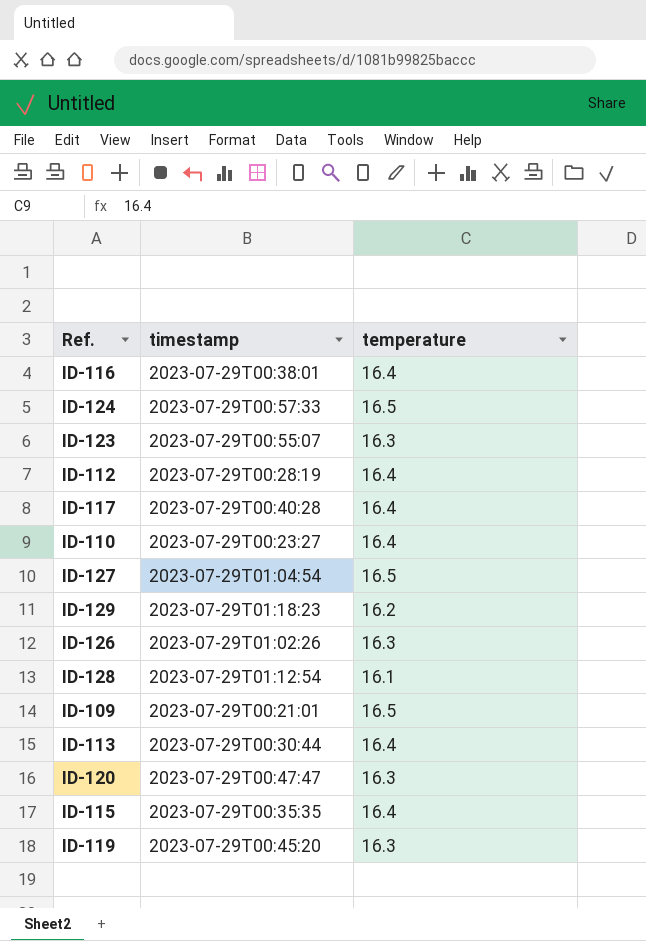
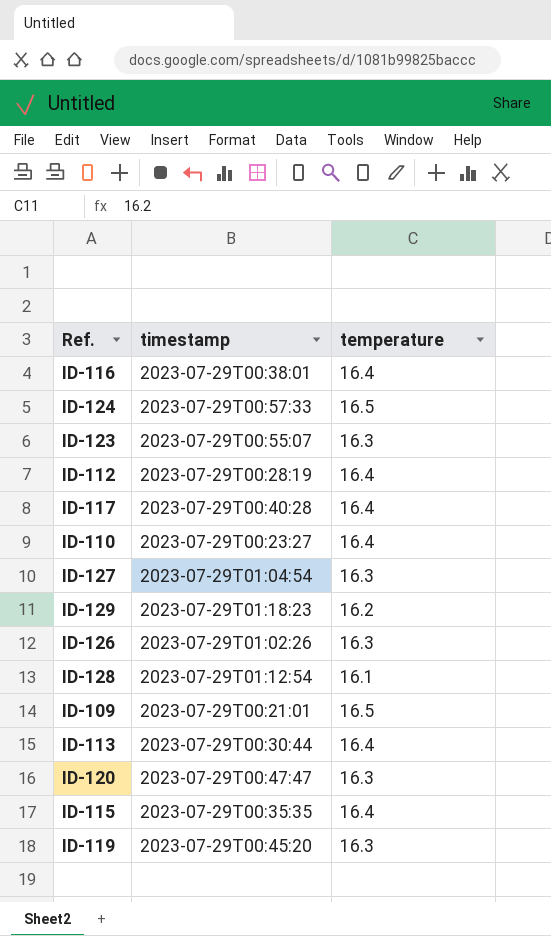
ID-127 | temperature: 16.5 -> 16.3

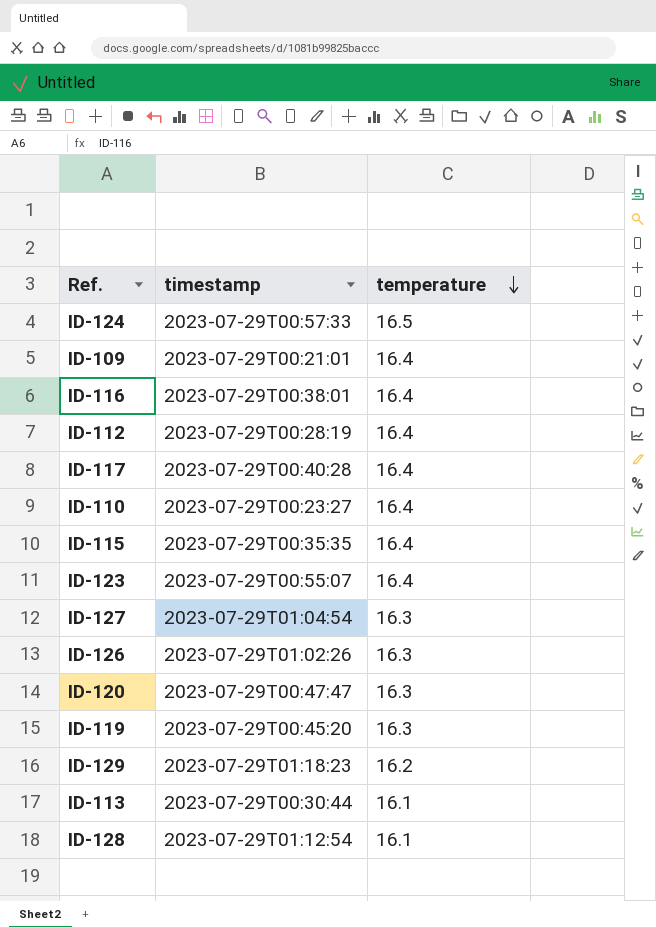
row order: none -> temperature descending
ID-109 | temperature: 16.5 -> 16.4
ID-123 | temperature: 16.3 -> 16.4
ID-113 | temperature: 16.4 -> 16.1

